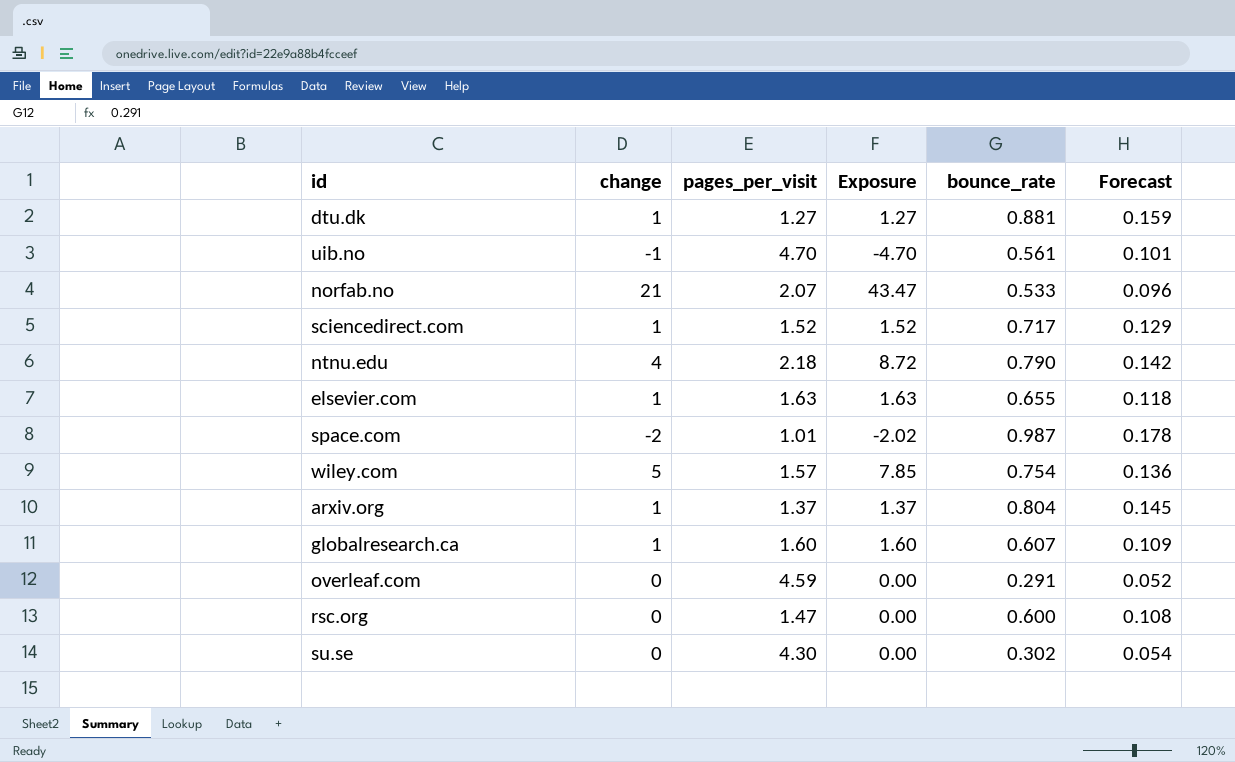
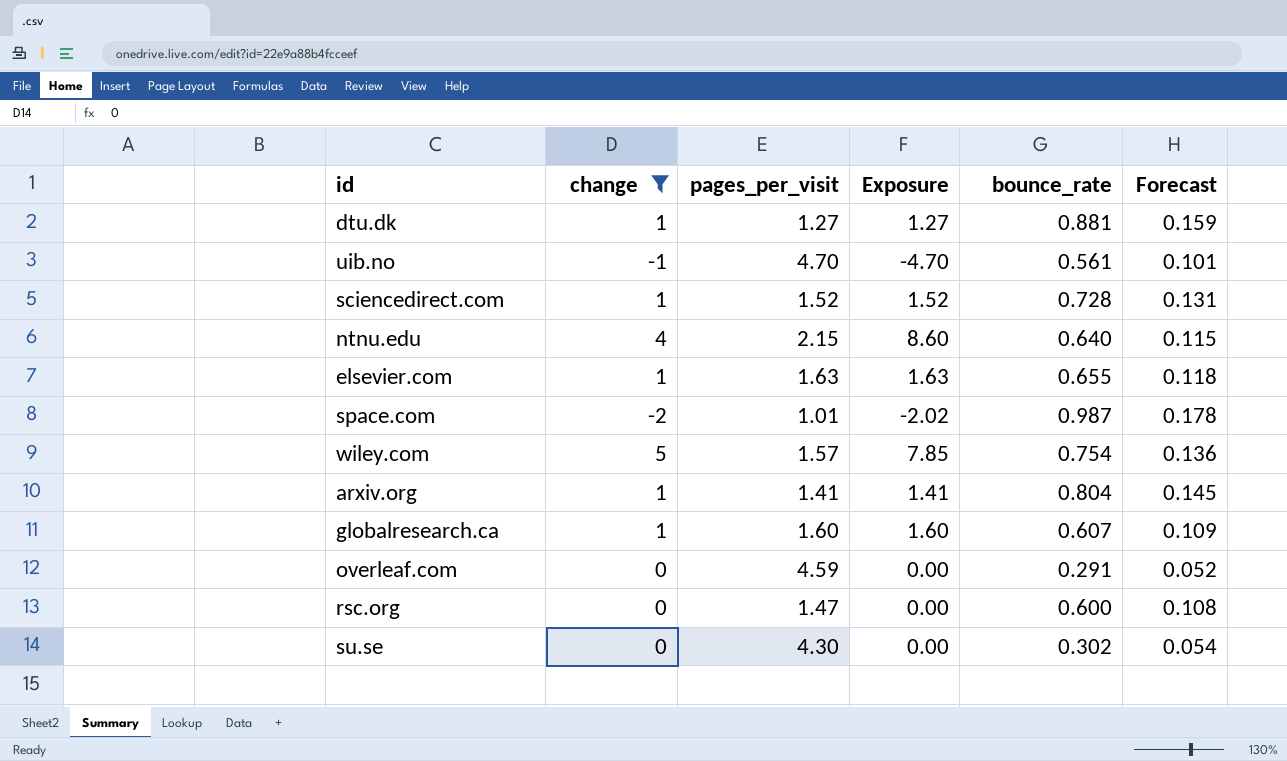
filter: none -> change != 21
sciencedirect.com | bounce_rate: 0.717 -> 0.728
sciencedirect.com | Forecast: 0.129 -> 0.131
ntnu.edu | pages_per_visit: 2.18 -> 2.15
ntnu.edu | Exposure: 8.72 -> 8.60
ntnu.edu | bounce_rate: 0.790 -> 0.640
ntnu.edu | Forecast: 0.142 -> 0.115
arxiv.org | pages_per_visit: 1.37 -> 1.41
arxiv.org | Exposure: 1.37 -> 1.41

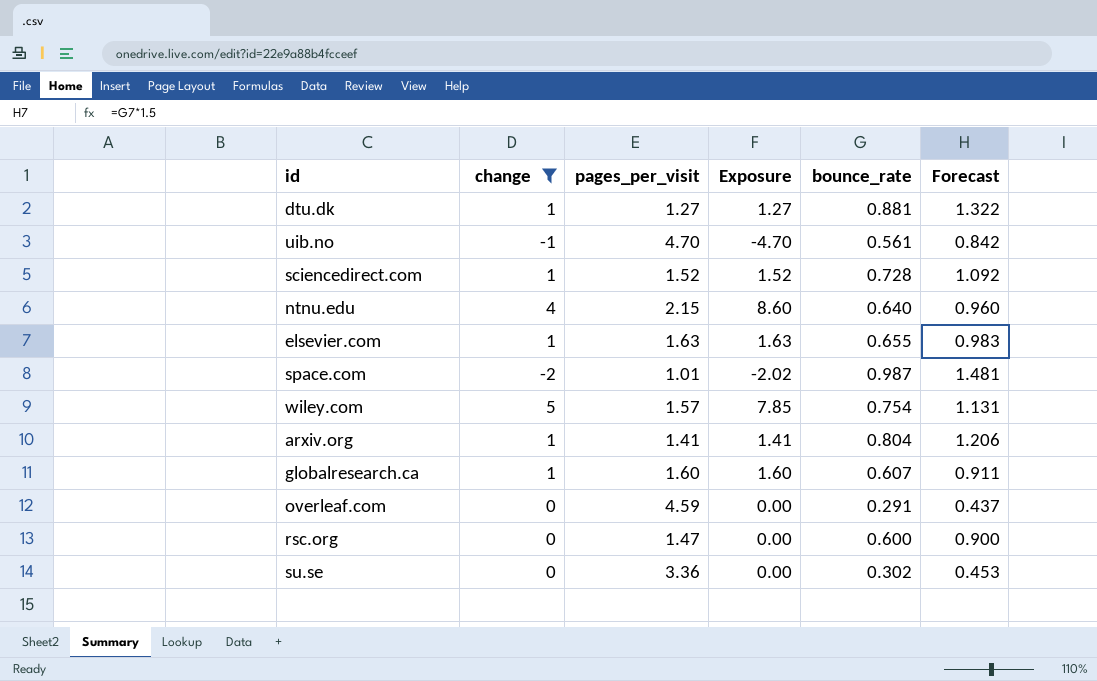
column Forecast | formula: [bounce_rate] * 0.18 -> [bounce_rate] * 1.5
su.se | pages_per_visit: 4.30 -> 3.36

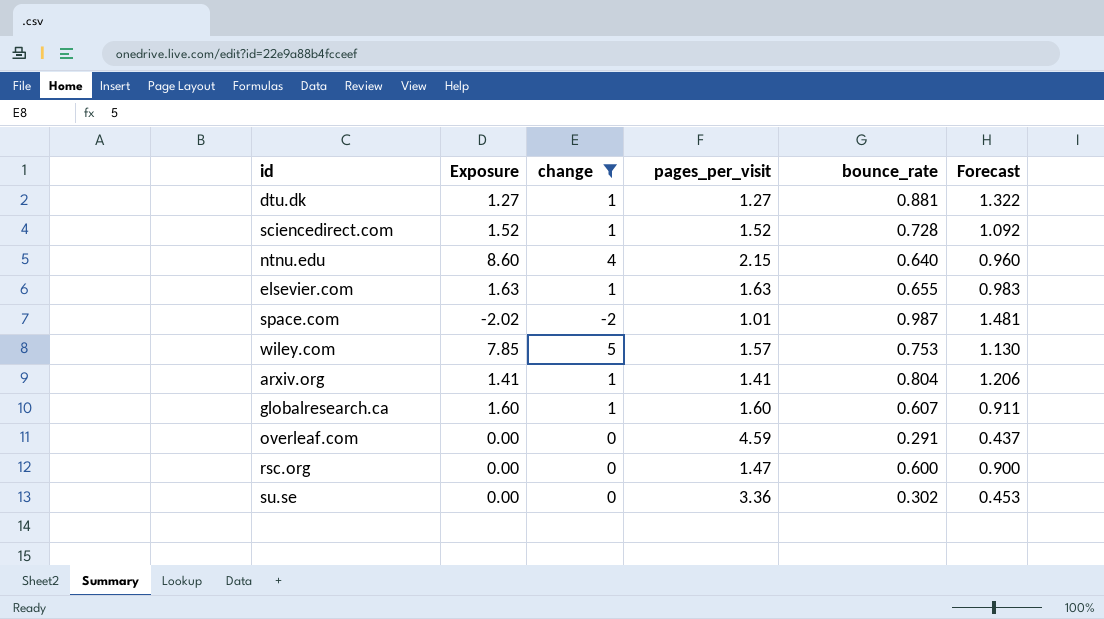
column Exposure | position: 4 -> 2
row uib.no: -1 | 4.70 | -4.70 | 0.561 | 0.842 -> none
wiley.com | bounce_rate: 0.754 -> 0.753
wiley.com | Forecast: 1.131 -> 1.130

